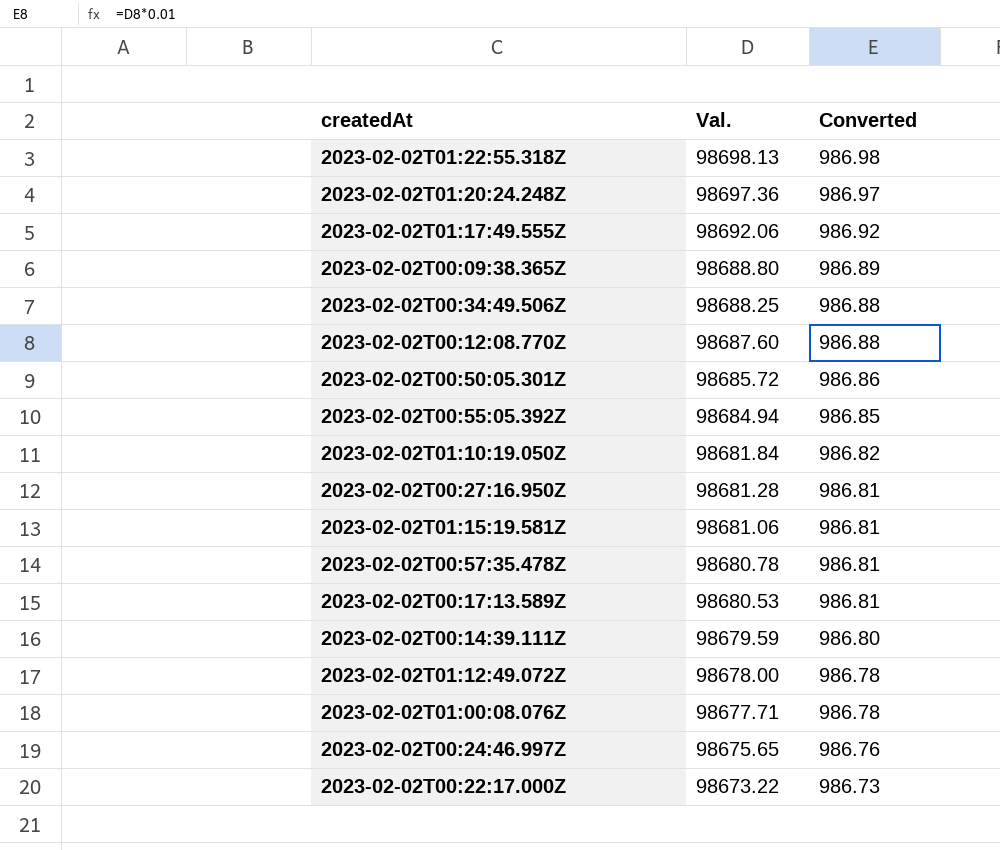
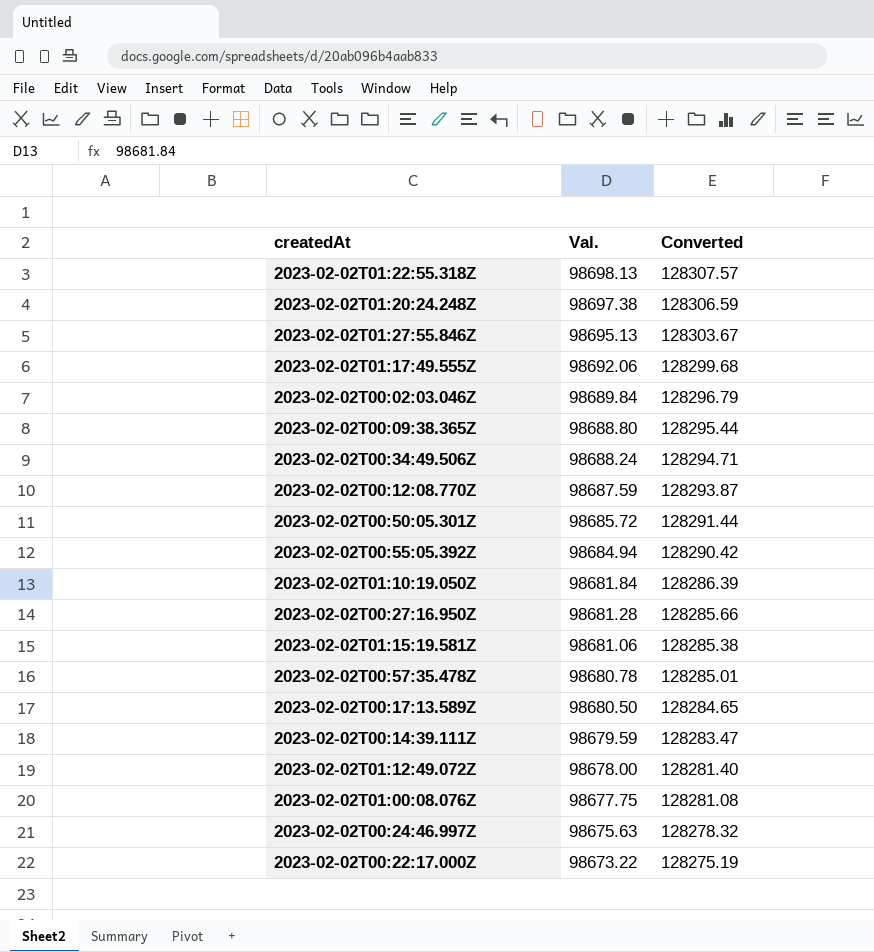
column Converted | formula: [Val.] * 0.01 -> [Val.] * 1.3
2023-02-02T01:20:24.248Z | Val.: 98697.36 -> 98697.38
row 2023-02-02T01:27:55.846Z: none -> 98695.13 | 128303.67
row 2023-02-02T00:02:03.046Z: none -> 98689.84 | 128296.79
2023-02-02T00:34:49.506Z | Val.: 98688.25 -> 98688.24
2023-02-02T00:12:08.770Z | Val.: 98687.60 -> 98687.59
2023-02-02T00:17:13.589Z | Val.: 98680.53 -> 98680.50
2023-02-02T01:00:08.076Z | Val.: 98677.71 -> 98677.75
2023-02-02T00:24:46.997Z | Val.: 98675.65 -> 98675.63

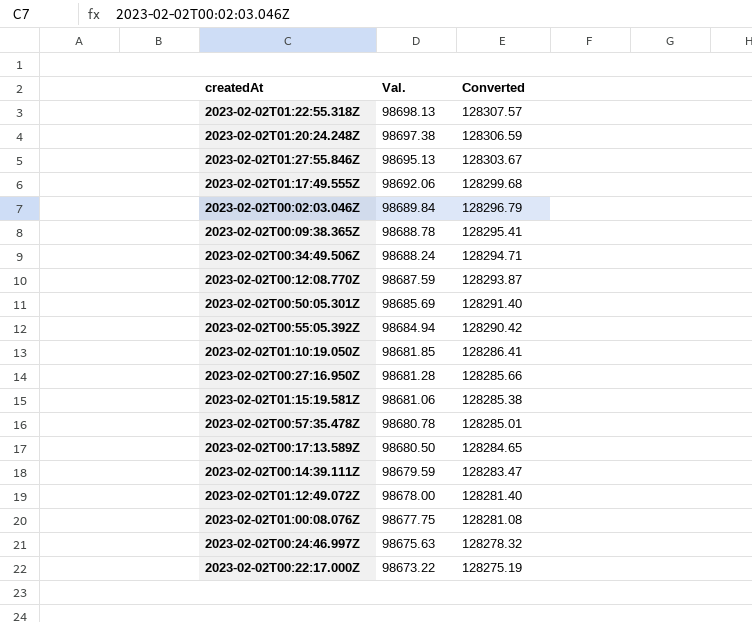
2023-02-02T00:09:38.365Z | Val.: 98688.80 -> 98688.78
2023-02-02T00:09:38.365Z | Converted: 128295.44 -> 128295.41
2023-02-02T00:50:05.301Z | Val.: 98685.72 -> 98685.69
2023-02-02T00:50:05.301Z | Converted: 128291.44 -> 128291.40
2023-02-02T01:10:19.050Z | Val.: 98681.84 -> 98681.85
2023-02-02T01:10:19.050Z | Converted: 128286.39 -> 128286.41

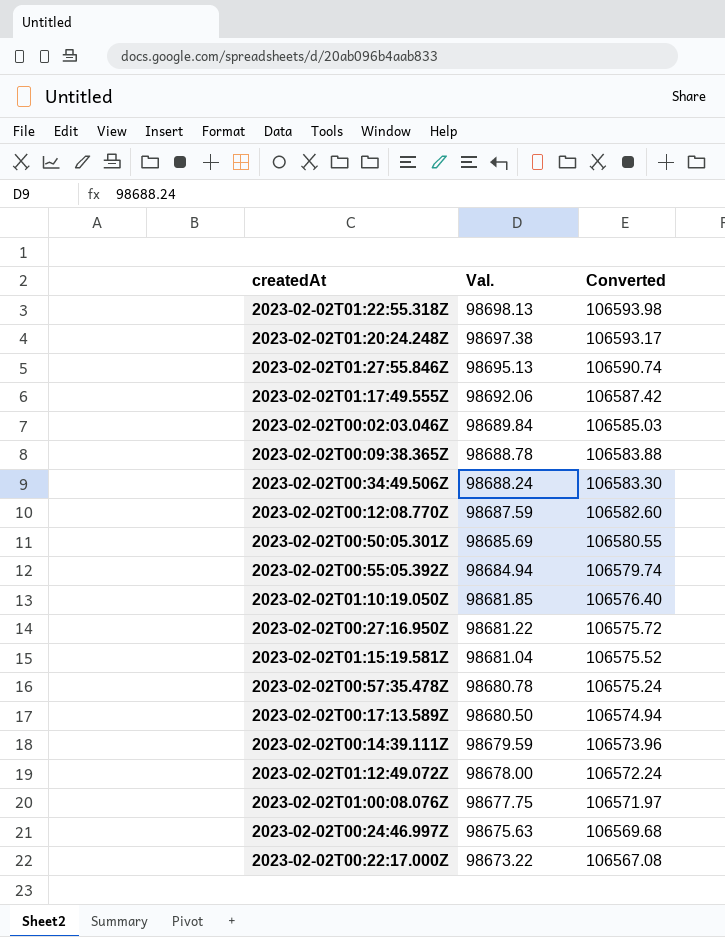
column Converted | formula: [Val.] * 1.3 -> [Val.] * 1.08
2023-02-02T00:27:16.950Z | Val.: 98681.28 -> 98681.22
2023-02-02T01:15:19.581Z | Val.: 98681.06 -> 98681.04

